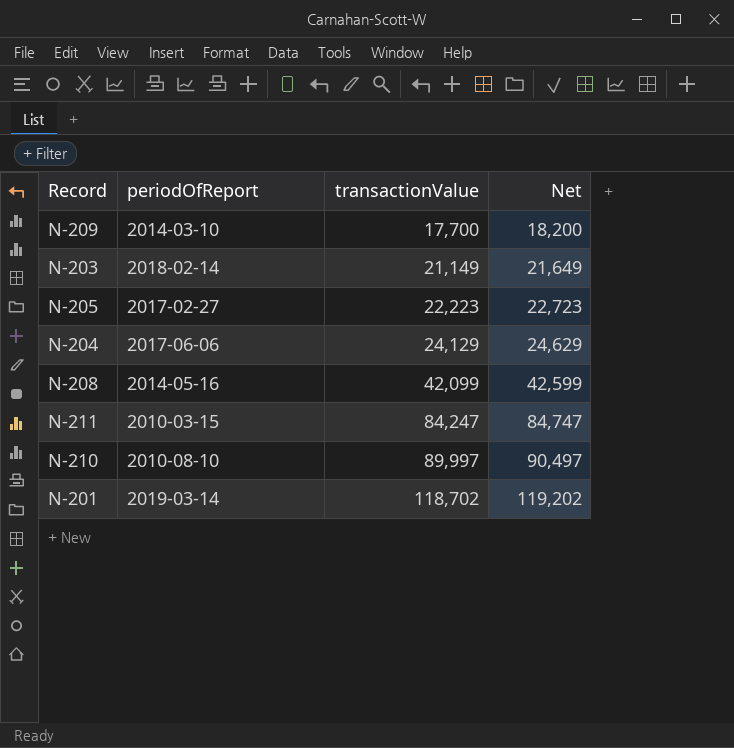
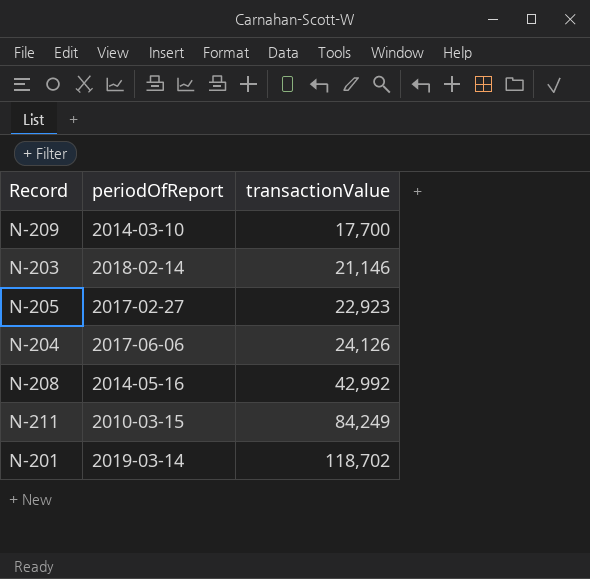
column Net | formula: [transactionValue] + 500 -> none
row N-210: 2010-08-10 | 89,997 | 90,497 -> none
N-203 | transactionValue: 21,149 -> 21,146
N-205 | transactionValue: 22,223 -> 22,923
N-204 | transactionValue: 24,129 -> 24,126
N-208 | transactionValue: 42,099 -> 42,992
N-211 | transactionValue: 84,247 -> 84,249

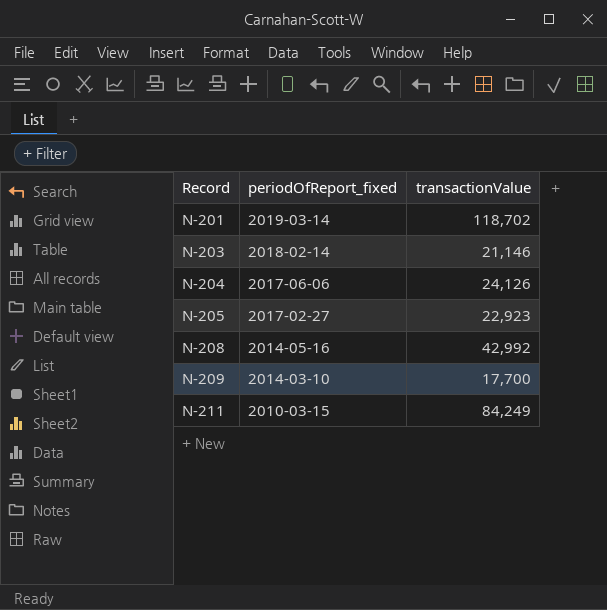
row order: transactionValue ascending -> Record ascending
column name: periodOfReport -> periodOfReport_fixed

